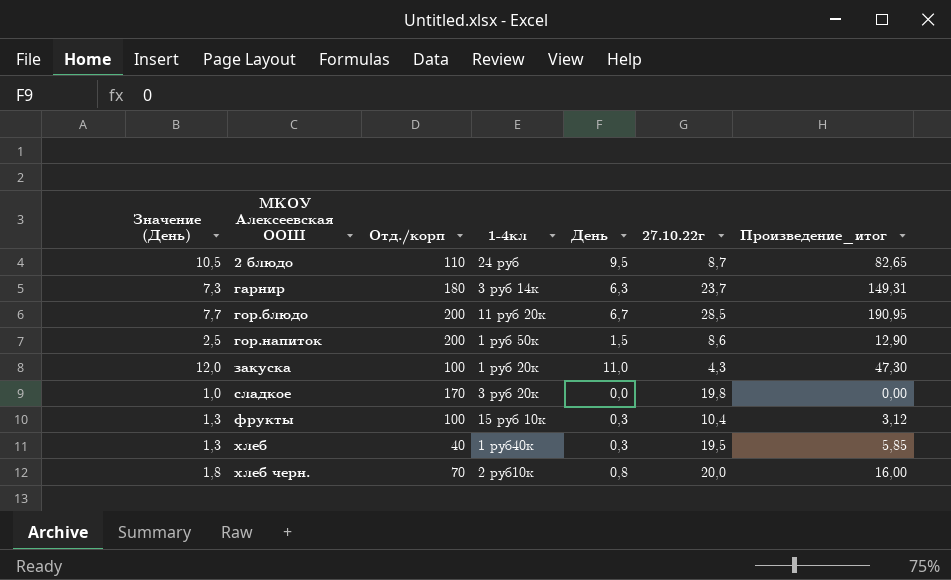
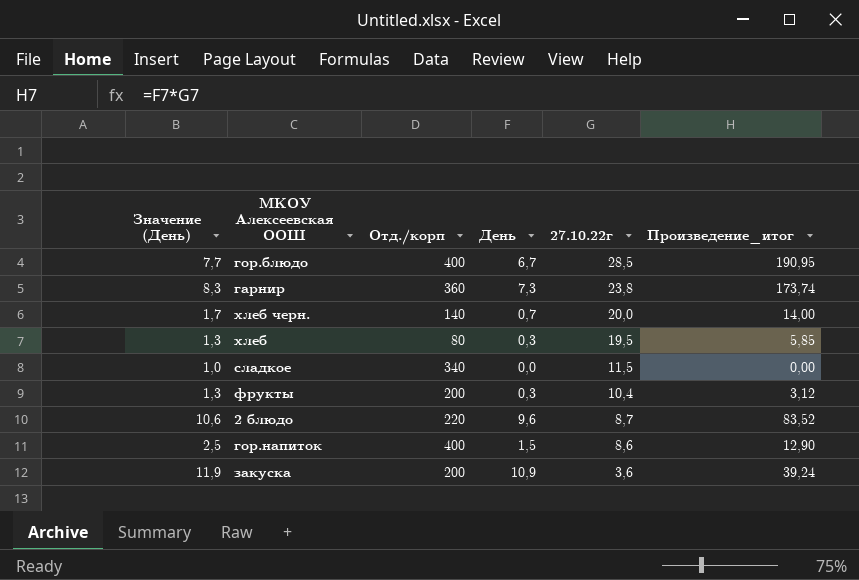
row order: МКОУ Алексеевская ООШ ascending -> 27.10.22г descending
column 1-4кл | position: 4 -> none
гор.блюдо | Отд./корп: 200 -> 400
гарнир | Значение (День): 7,3 -> 8,3
гарнир | Отд./корп: 180 -> 360
гарнир | День: 6,3 -> 7,3
гарнир | 27.10.22г: 23,7 -> 23,8
гарнир | Произведение_итог: 149,31 -> 173,74
хлеб черн. | Значение (День): 1,8 -> 1,7
хлеб черн. | Отд./корп: 70 -> 140
хлеб черн. | День: 0,8 -> 0,7
хлеб черн. | Произведение_итог: 16,00 -> 14,00
хлеб | Отд./корп: 40 -> 80
сладкое | Отд./корп: 170 -> 340
сладкое | 27.10.22г: 19,8 -> 11,5
фрукты | Отд./корп: 100 -> 200
2 блюдо | Значение (День): 10,5 -> 10,6
2 блюдо | Отд./корп: 110 -> 220
2 блюдо | День: 9,5 -> 9,6
2 блюдо | Произведение_итог: 82,65 -> 83,52
гор.напиток | Отд./корп: 200 -> 400
закуска | Значение (День): 12,0 -> 11,9
закуска | Отд./корп: 100 -> 200
закуска | День: 11,0 -> 10,9
закуска | 27.10.22г: 4,3 -> 3,6
закуска | Произведение_итог: 47,30 -> 39,24

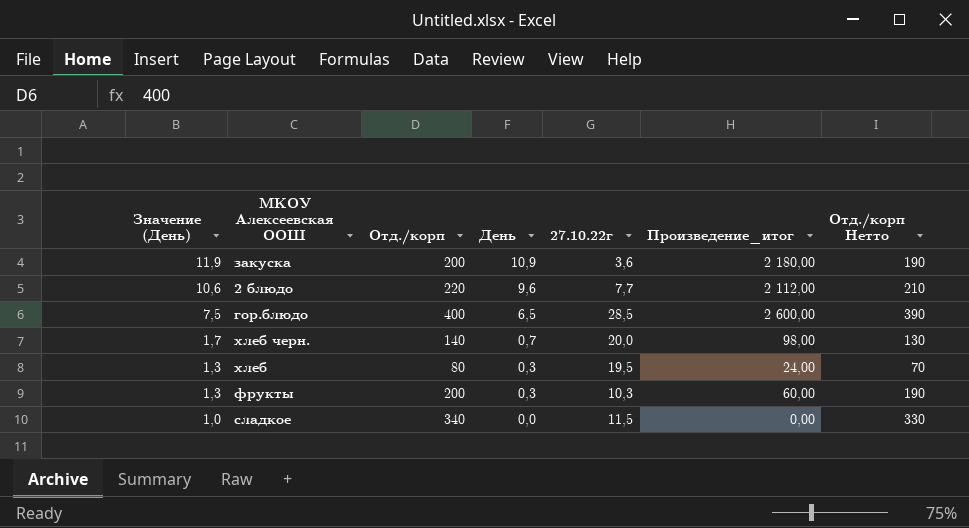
row order: 27.10.22г descending -> Значение (День) descending
column Произведение_итог | formula: [День] * [27.10.22г] -> [Отд./корп] * [День]
column Отд./корп Нетто | formula: none -> [Отд./корп] - 10
row гарнир: 8,3 | 360 | 7,3 | 23,8 | 173,74 -> none
row гор.напиток: 2,5 | 400 | 1,5 | 8,6 | 12,90 -> none
2 блюдо | 27.10.22г: 8,7 -> 7,7
гор.блюдо | Значение (День): 7,7 -> 7,5
гор.блюдо | День: 6,7 -> 6,5
фрукты | 27.10.22г: 10,4 -> 10,3

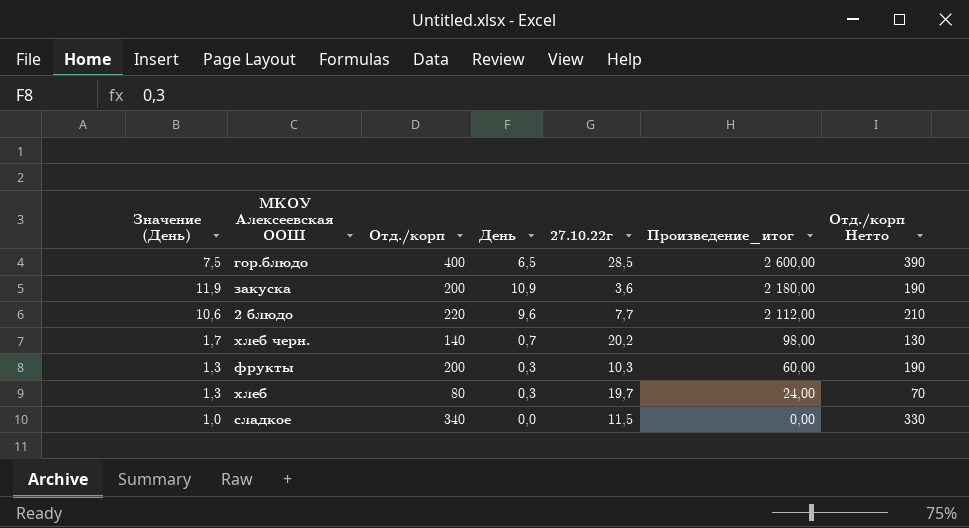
row order: Значение (День) descending -> Произведение_итог descending
хлеб черн. | 27.10.22г: 20,0 -> 20,2
хлеб | 27.10.22г: 19,5 -> 19,7

